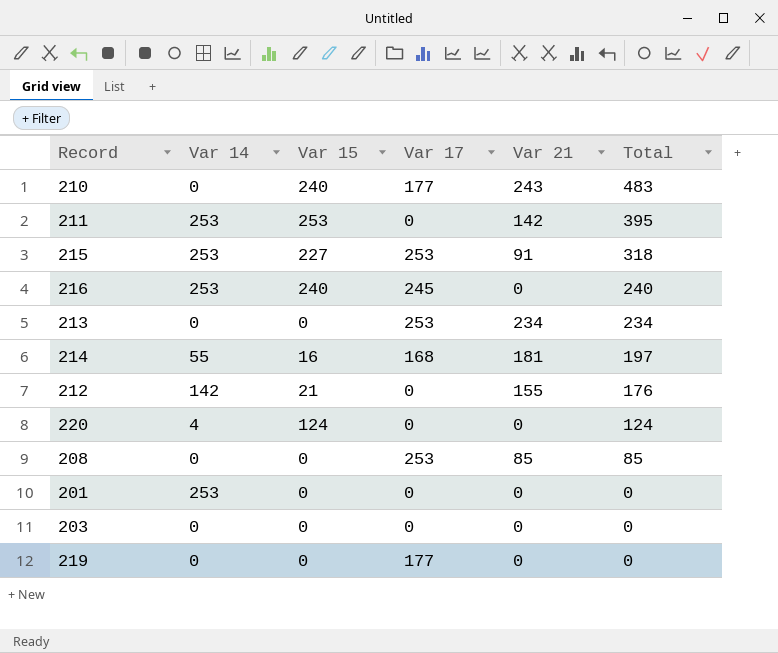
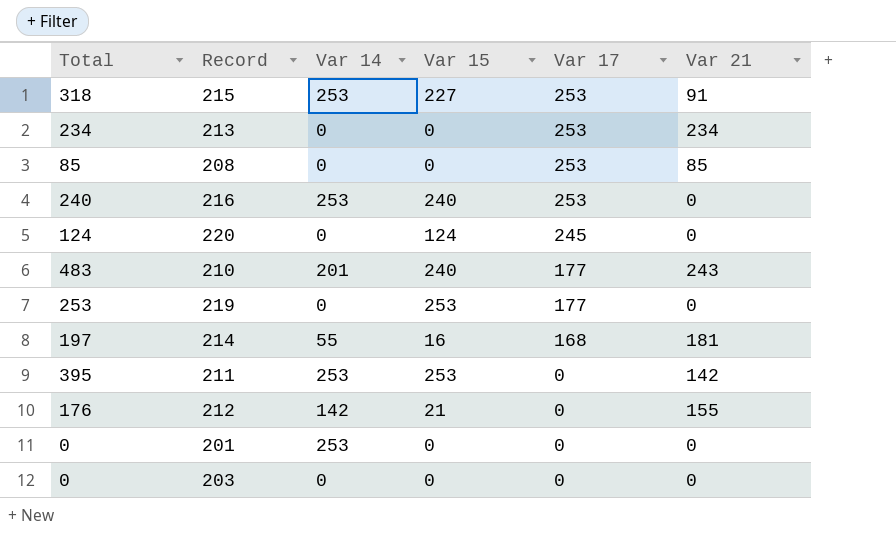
row order: Total descending -> Var 17 descending
column Total | position: 6 -> 1
216 | Var 17: 245 -> 253
220 | Var 14: 4 -> 0
220 | Var 17: 0 -> 245
210 | Var 14: 0 -> 201
219 | Total: 0 -> 253
219 | Var 15: 0 -> 253

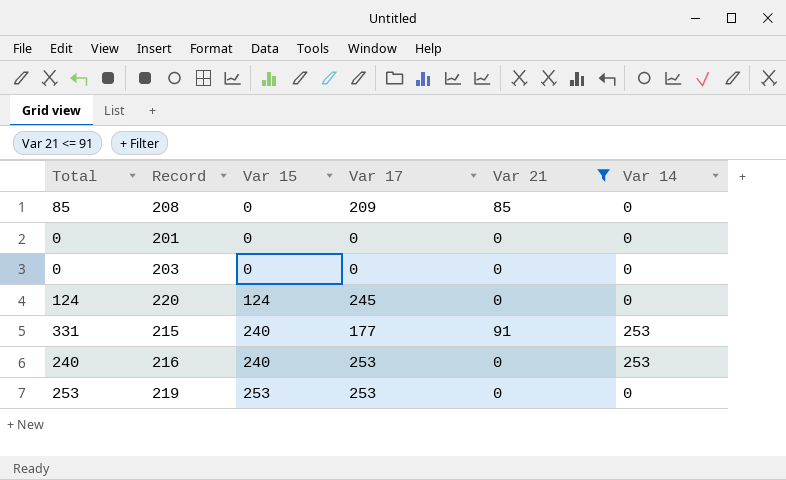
filter: none -> Var 21 <= 91
row order: Var 17 descending -> Var 15 ascending
column Var 14 | position: 3 -> 6
208 | Var 17: 253 -> 209
201 | Var 14: 253 -> 0
215 | Total: 318 -> 331
215 | Var 15: 227 -> 240
215 | Var 17: 253 -> 177
219 | Var 17: 177 -> 253

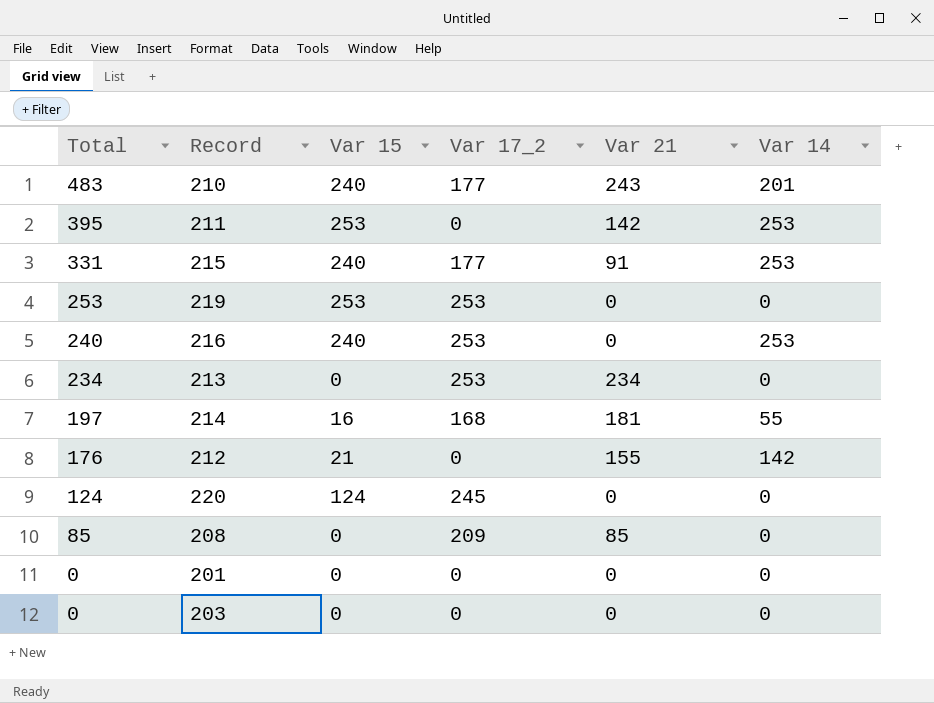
filter: Var 21 <= 91 -> none
row order: Var 15 ascending -> Total descending
column name: Var 17 -> Var 17_2

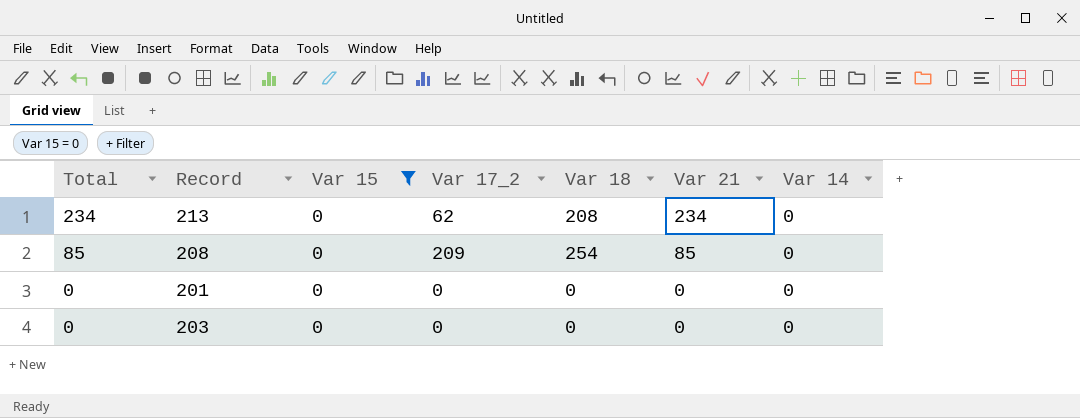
filter: none -> Var 15 = 0
column Var 18 | position: none -> 5
213 | Var 17_2: 253 -> 62

